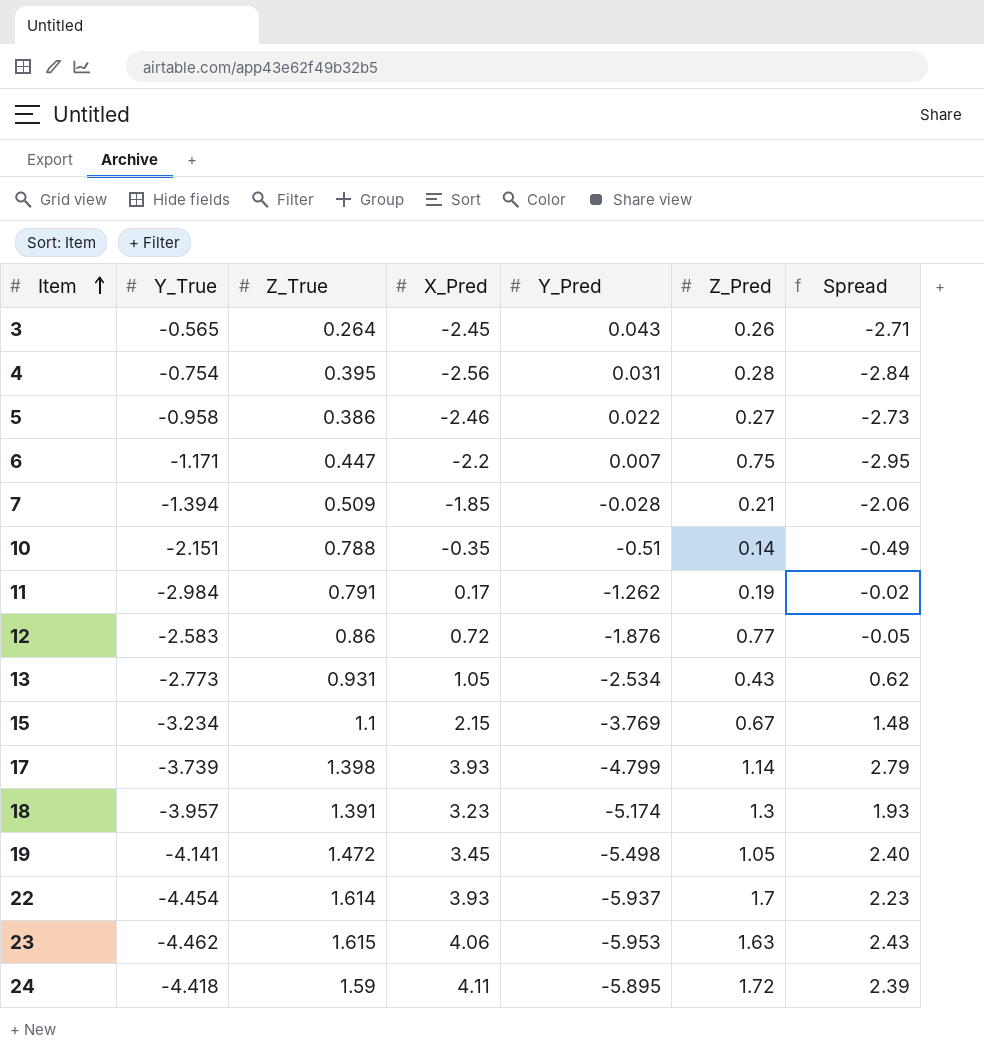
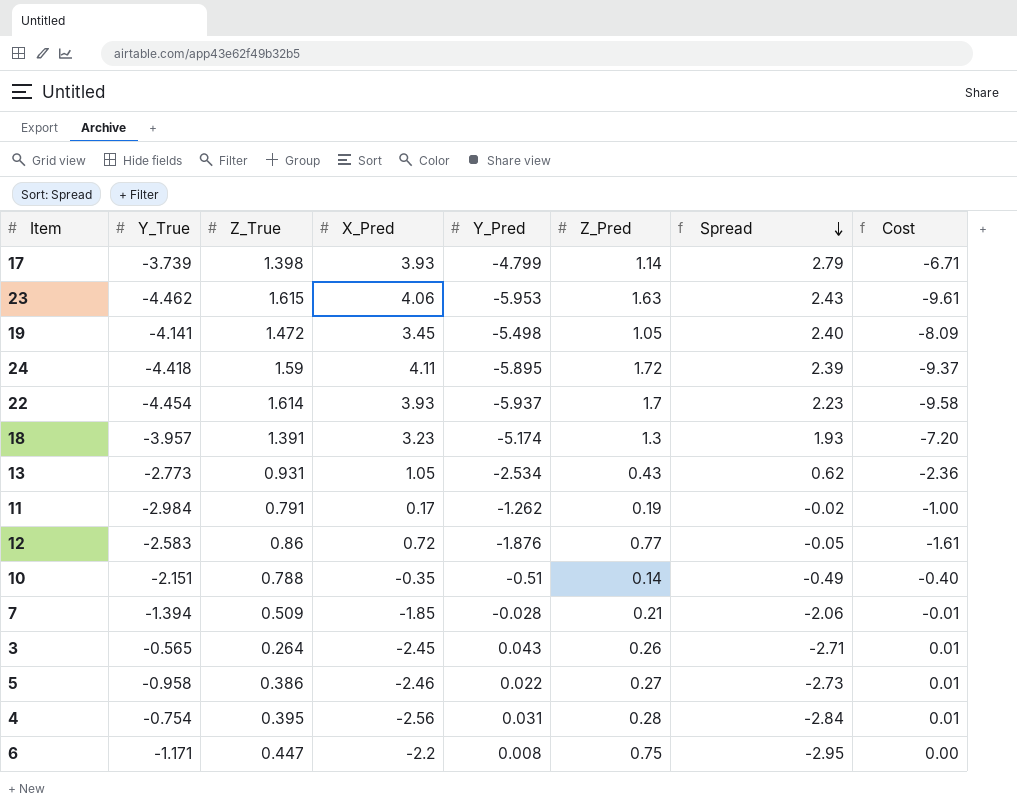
row order: Item ascending -> Spread descending
column Cost | formula: none -> [Z_True] * [Y_Pred]
row 15: -3.234 | 1.1 | 2.15 | -3.769 | 0.67 | 1.48 -> none
6 | Y_Pred: 0.007 -> 0.008

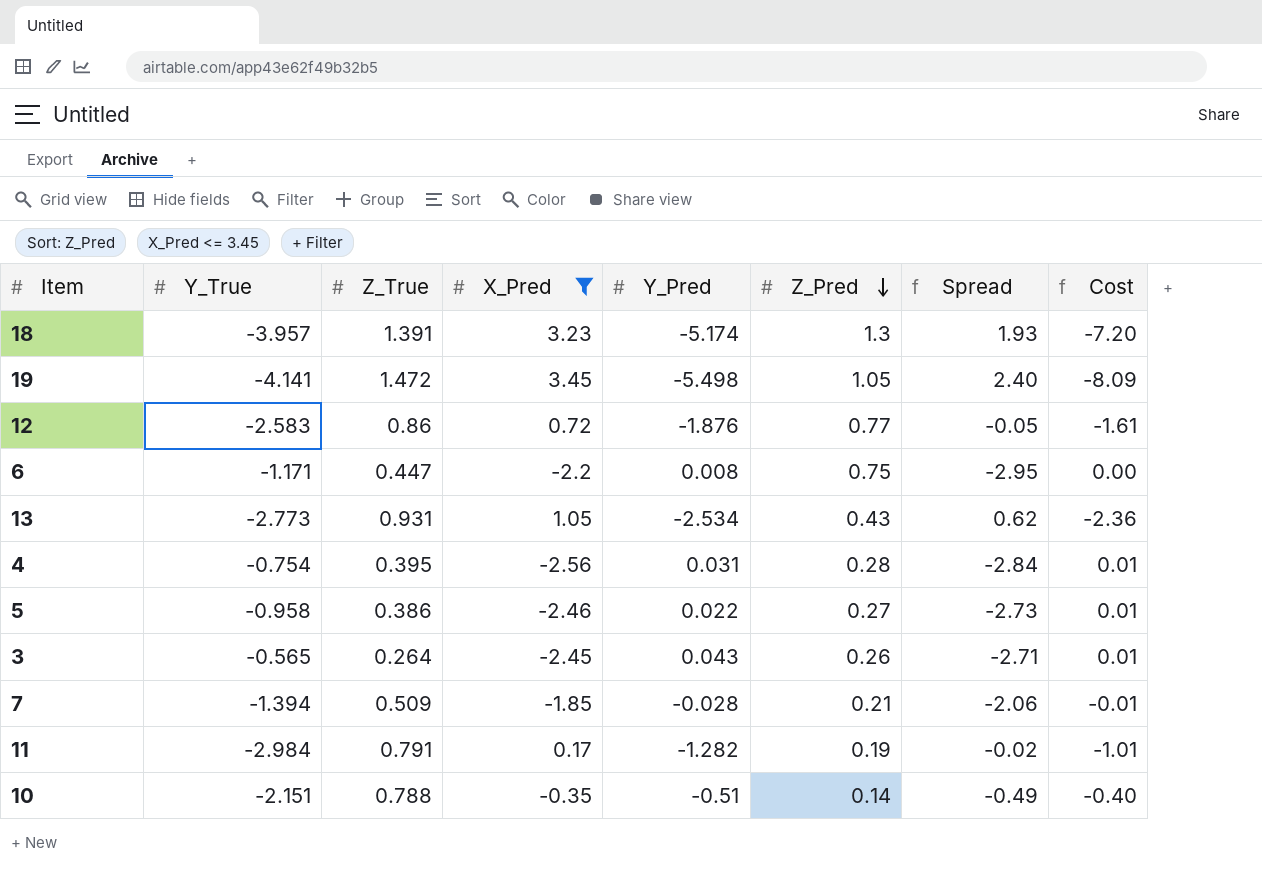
filter: none -> X_Pred <= 3.45
row order: Spread descending -> Z_Pred descending
11 | Y_Pred: -1.262 -> -1.282
11 | Cost: -1.00 -> -1.01

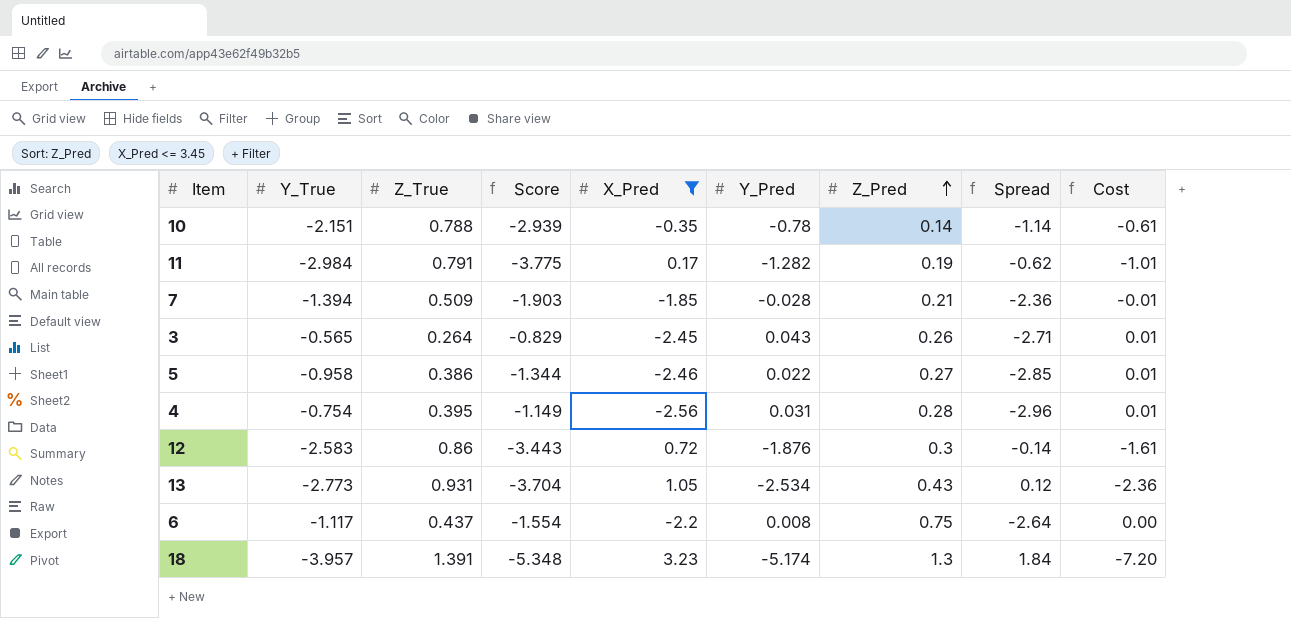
row order: Z_Pred descending -> Z_Pred ascending
column Score | formula: none -> [Y_True] - [Z_True]
column Spread | formula: [X_Pred] - [Z_Pred] -> [X_Pred] - [Z_True]
row 19: -4.141 | 1.472 | 3.45 | -5.498 | 1.05 | 2.40 | -8.09 -> none
10 | Y_Pred: -0.51 -> -0.78
10 | Cost: -0.40 -> -0.61
12 | Z_Pred: 0.77 -> 0.3
6 | Y_True: -1.171 -> -1.117
6 | Z_True: 0.447 -> 0.437

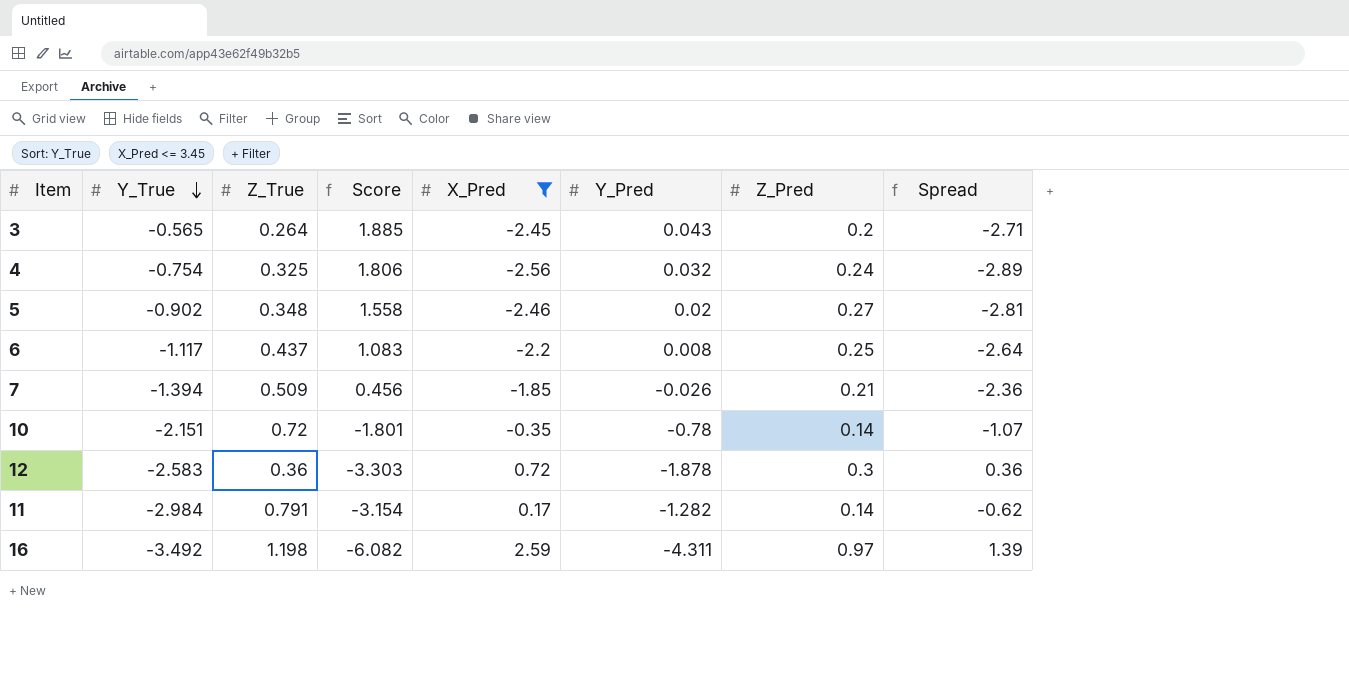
row order: Z_Pred ascending -> Y_True descending
column Cost | formula: [Z_True] * [Y_Pred] -> none
column Score | formula: [Y_True] - [Z_True] -> [Y_True] - [X_Pred]
row 13: -2.773 | 0.931 | -3.704 | 1.05 | -2.534 | 0.43 | 0.12 | -2.36 -> none
row 18: -3.957 | 1.391 | -5.348 | 3.23 | -5.174 | 1.3 | 1.84 | -7.20 -> none
3 | Z_Pred: 0.26 -> 0.2
4 | Z_True: 0.395 -> 0.325
4 | Y_Pred: 0.031 -> 0.032
4 | Z_Pred: 0.28 -> 0.24
4 | Spread: -2.96 -> -2.89
5 | Y_True: -0.958 -> -0.902
5 | Z_True: 0.386 -> 0.348
5 | Y_Pred: 0.022 -> 0.02
5 | Spread: -2.85 -> -2.81
6 | Z_Pred: 0.75 -> 0.25
7 | Y_Pred: -0.028 -> -0.026
10 | Z_True: 0.788 -> 0.72
10 | Spread: -1.14 -> -1.07
12 | Z_True: 0.86 -> 0.36
12 | Y_Pred: -1.876 -> -1.878
12 | Spread: -0.14 -> 0.36
11 | Z_Pred: 0.19 -> 0.14
row 16: none -> -3.492 | 1.198 | -6.082 | 2.59 | -4.311 | 0.97 | 1.39

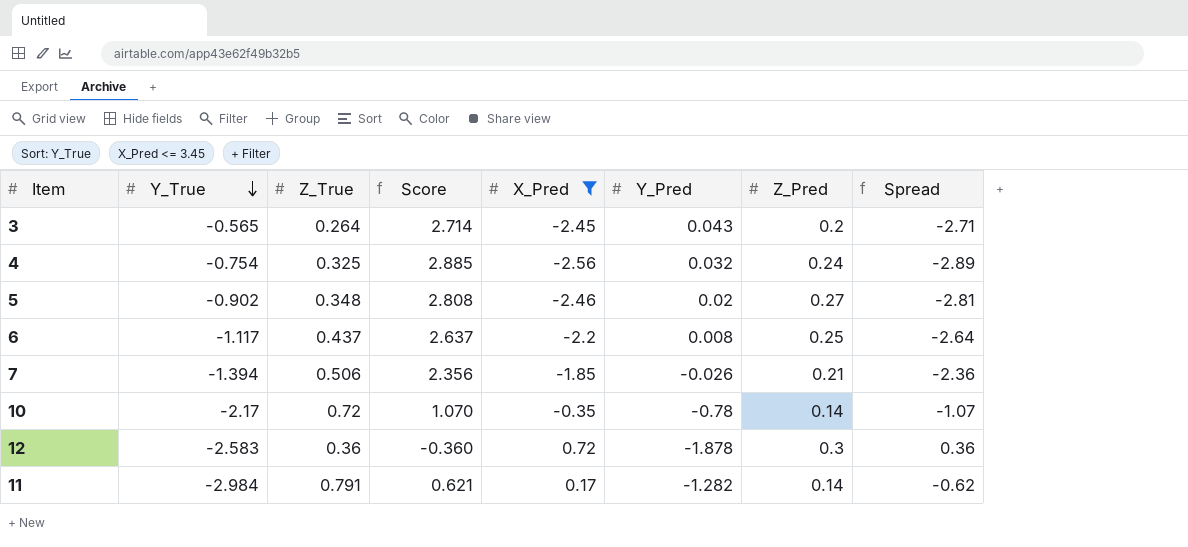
column Score | formula: [Y_True] - [X_Pred] -> [Z_True] - [X_Pred]
row 16: -3.492 | 1.198 | -6.082 | 2.59 | -4.311 | 0.97 | 1.39 -> none
7 | Z_True: 0.509 -> 0.506
10 | Y_True: -2.151 -> -2.17

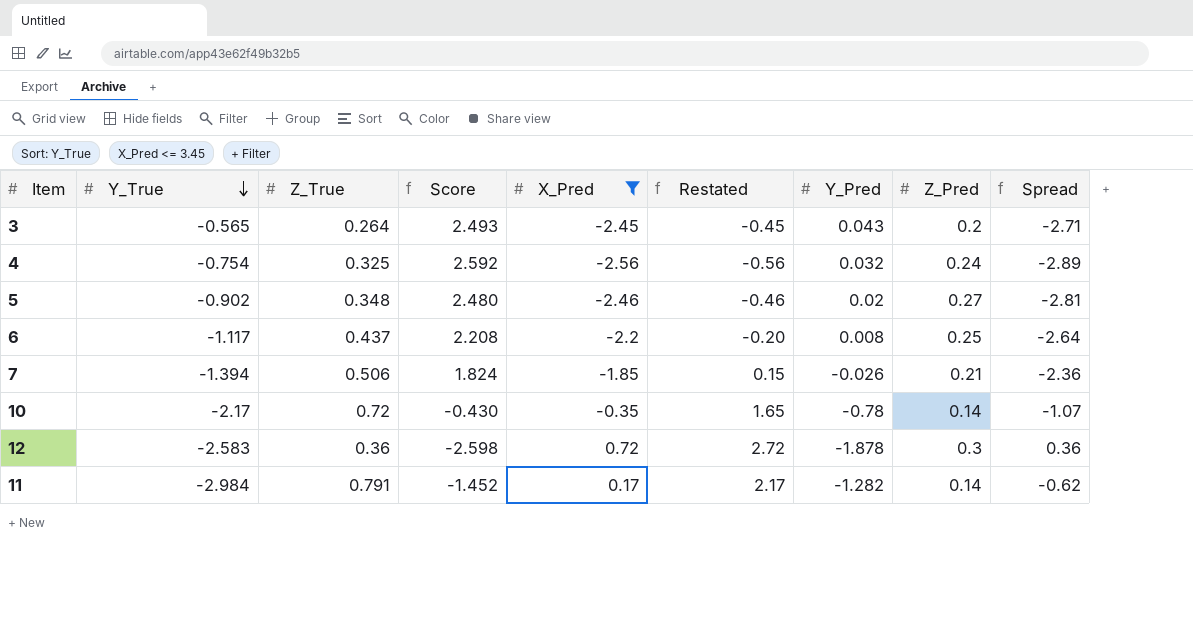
column Score | formula: [Z_True] - [X_Pred] -> [Y_Pred] - [X_Pred]
column Restated | formula: none -> [X_Pred] + 2

